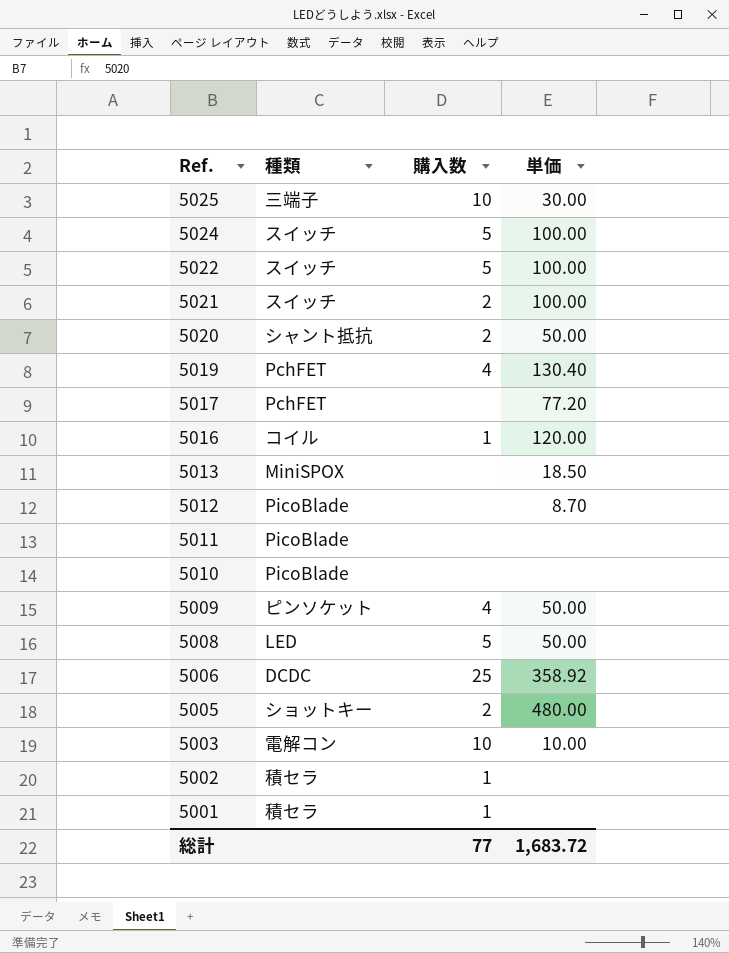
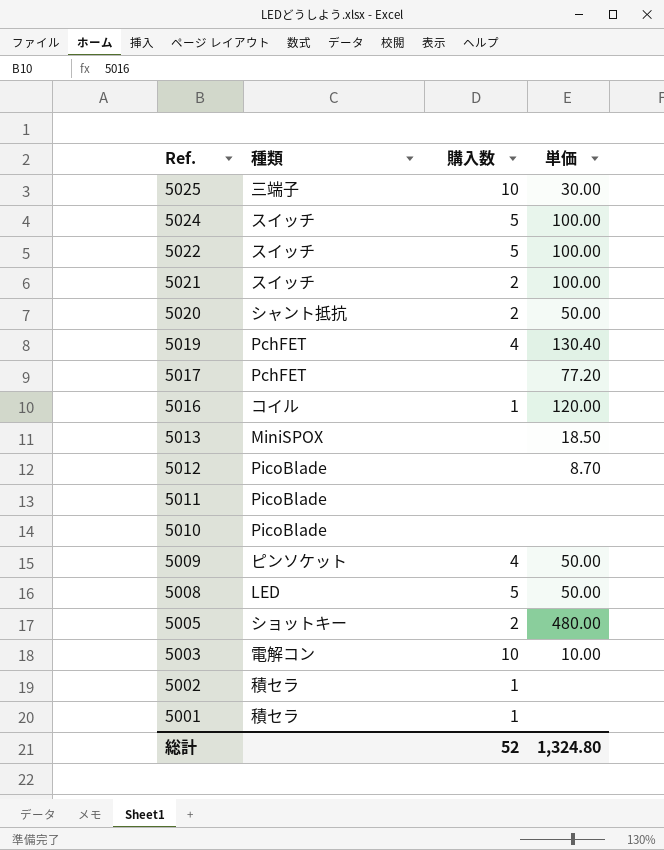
row 5006: DCDC | 25 | 358.92 -> none
総計 | 購入数: 77 -> 52
総計 | 単価: 1,683.72 -> 1,324.80

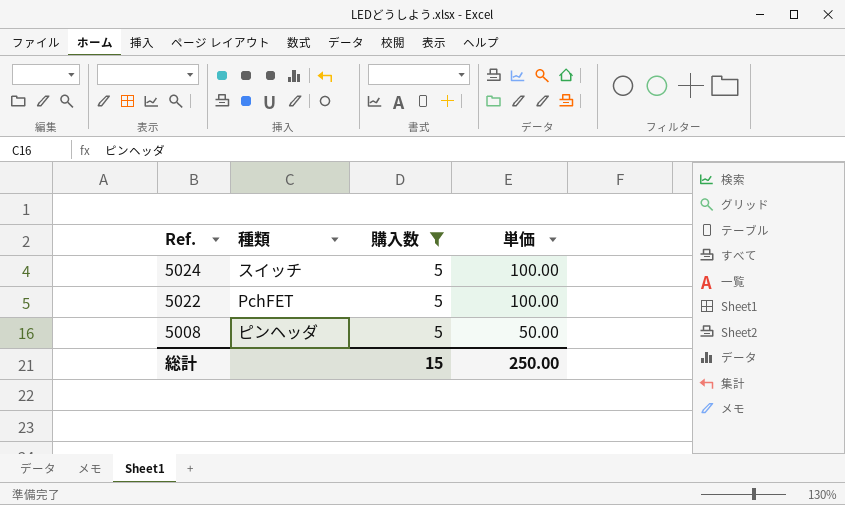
filter: none -> 購入数 = 5
5022 | 種類: スイッチ -> PchFET
5008 | 種類: LED -> ピンヘッダ
総計 | 購入数: 52 -> 15
総計 | 単価: 1,324.80 -> 250.00

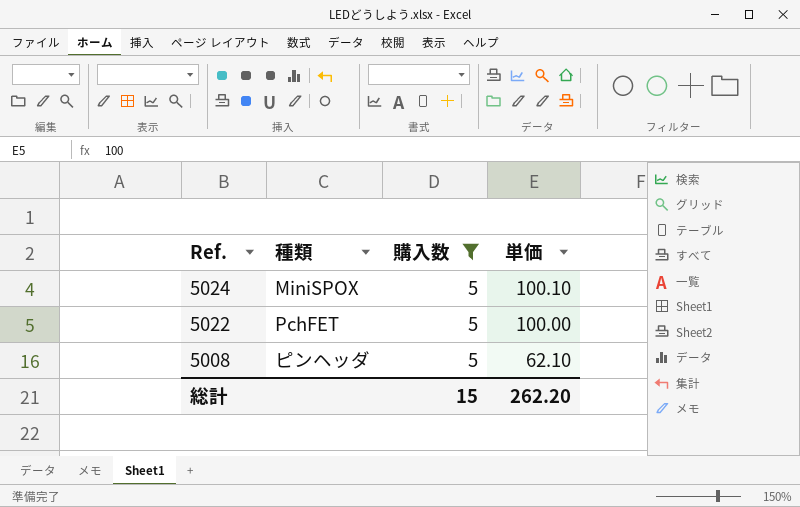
5024 | 種類: スイッチ -> MiniSPOX
5024 | 単価: 100.00 -> 100.10
5008 | 単価: 50.00 -> 62.10
総計 | 単価: 250.00 -> 262.20

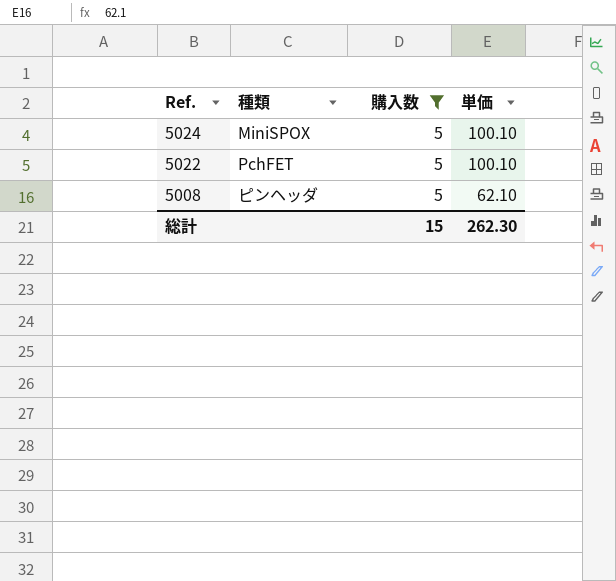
5022 | 単価: 100.00 -> 100.10
総計 | 単価: 262.20 -> 262.30

